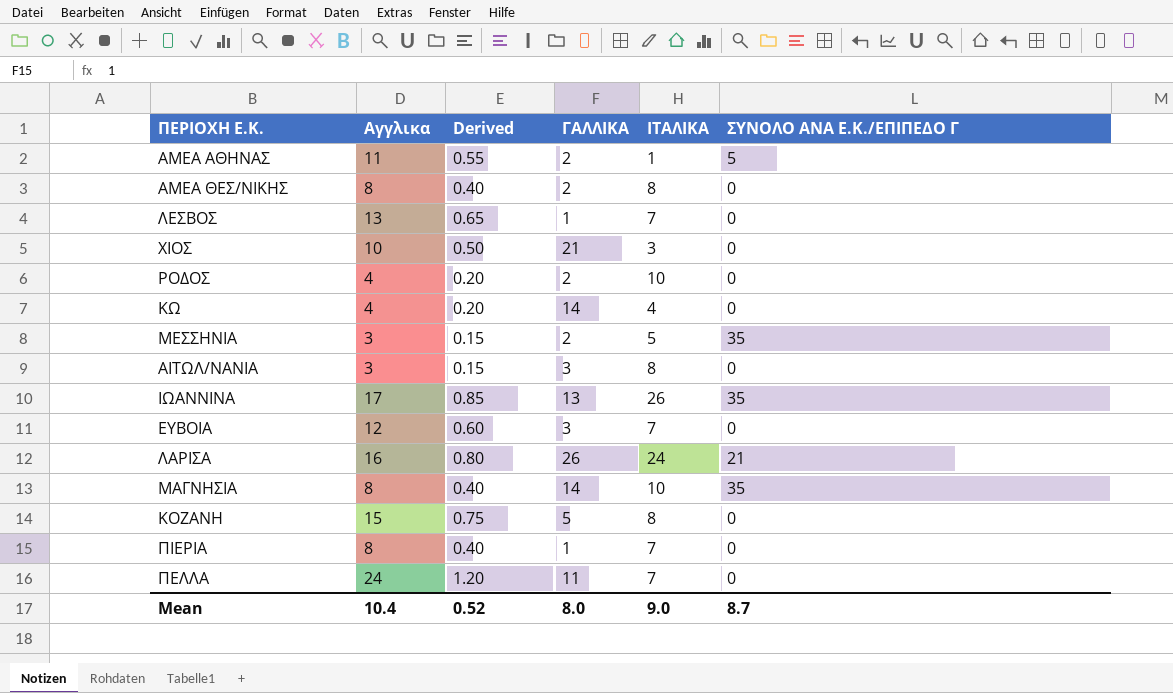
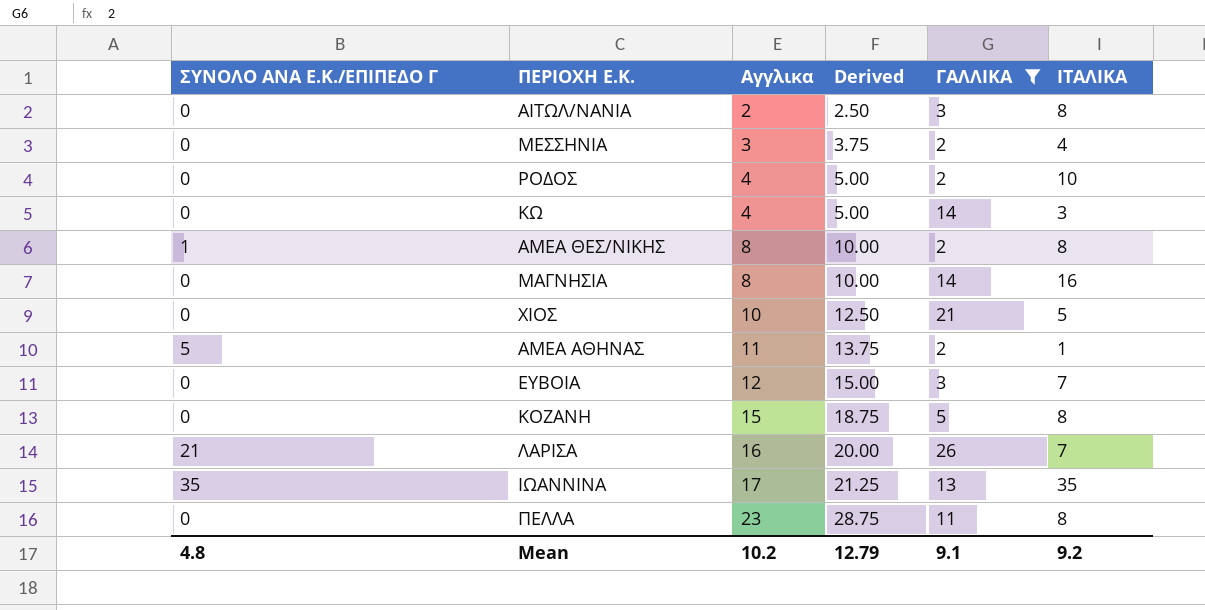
filter: none -> ΓΑΛΛΙΚΑ != 1
row order: none -> Αγγλικα ascending
column ΣΥΝΟΛΟ ΑΝΑ Ε.Κ./ΕΠΙΠΕΔΟ Γ | position: 6 -> 1
column Derived | formula: [Αγγλικα] * 0.05 -> [Αγγλικα] * 1.25
ΑΙΤΩΛ/ΝΑΝΙΑ | Αγγλικα: 3 -> 2
ΜΕΣΣΗΝΙΑ | ΣΥΝΟΛΟ ΑΝΑ Ε.Κ./ΕΠΙΠΕΔΟ Γ: 35 -> 0
ΜΕΣΣΗΝΙΑ | ΙΤΑΛΙΚΑ: 5 -> 4
ΚΩ | ΙΤΑΛΙΚΑ: 4 -> 3
ΑΜΕΑ ΘΕΣ/ΝΙΚΗΣ | ΣΥΝΟΛΟ ΑΝΑ Ε.Κ./ΕΠΙΠΕΔΟ Γ: 0 -> 1
ΜΑΓΝΗΣΙΑ | ΣΥΝΟΛΟ ΑΝΑ Ε.Κ./ΕΠΙΠΕΔΟ Γ: 35 -> 0
ΜΑΓΝΗΣΙΑ | ΙΤΑΛΙΚΑ: 10 -> 16
ΧΙΟΣ | ΙΤΑΛΙΚΑ: 3 -> 5
ΛΑΡΙΣΑ | ΙΤΑΛΙΚΑ: 24 -> 7
ΙΩΑΝΝΙΝΑ | ΙΤΑΛΙΚΑ: 26 -> 35
ΠΕΛΛΑ | Αγγλικα: 24 -> 23
ΠΕΛΛΑ | ΙΤΑΛΙΚΑ: 7 -> 8
Mean | ΣΥΝΟΛΟ ΑΝΑ Ε.Κ./ΕΠΙΠΕΔΟ Γ: 8.7 -> 4.8
Mean | Αγγλικα: 10.4 -> 10.2
Mean | Derived: 0.52 -> 12.79
Mean | ΓΑΛΛΙΚΑ: 8.0 -> 9.1
Mean | ΙΤΑΛΙΚΑ: 9.0 -> 9.2

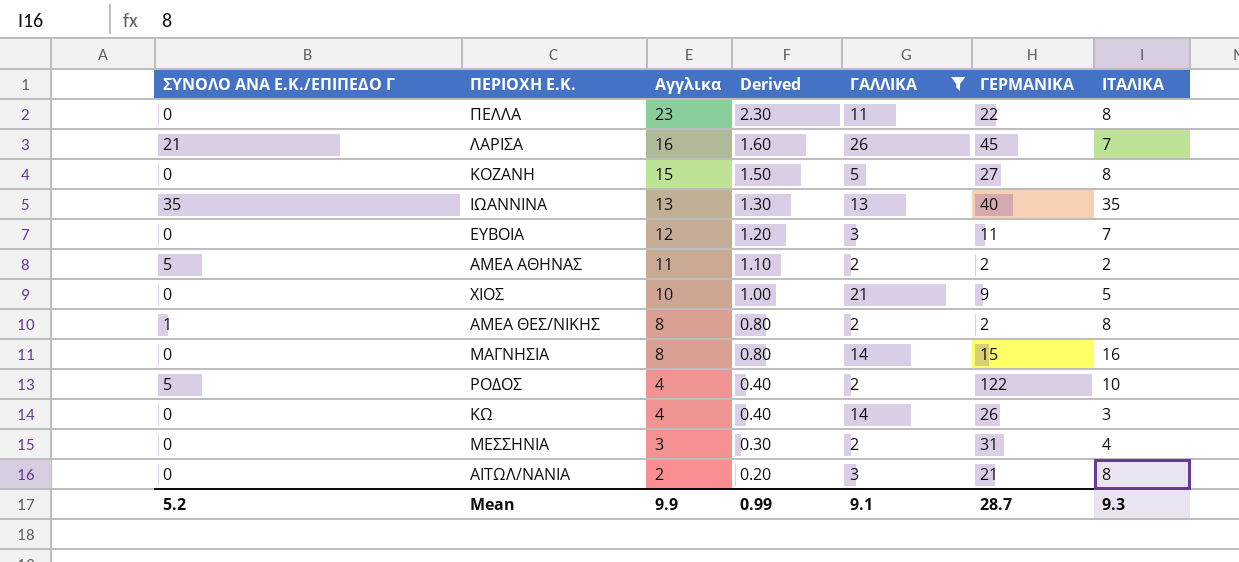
row order: Αγγλικα ascending -> Αγγλικα descending
column Derived | formula: [Αγγλικα] * 1.25 -> [Αγγλικα] * 0.1
column ΓΕΡΜΑΝΙΚΑ | position: none -> 6
ΙΩΑΝΝΙΝΑ | Αγγλικα: 17 -> 13
ΑΜΕΑ ΑΘΗΝΑΣ | ΙΤΑΛΙΚΑ: 1 -> 2
ΡΟΔΟΣ | ΣΥΝΟΛΟ ΑΝΑ Ε.Κ./ΕΠΙΠΕΔΟ Γ: 0 -> 5
Mean | ΣΥΝΟΛΟ ΑΝΑ Ε.Κ./ΕΠΙΠΕΔΟ Γ: 4.8 -> 5.2
Mean | Αγγλικα: 10.2 -> 9.9
Mean | Derived: 12.79 -> 0.99
Mean | ΙΤΑΛΙΚΑ: 9.2 -> 9.3

